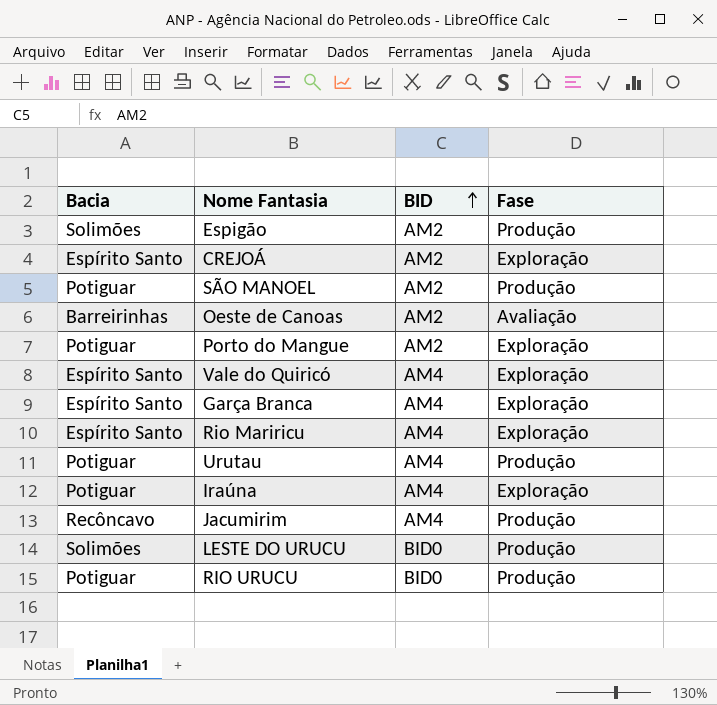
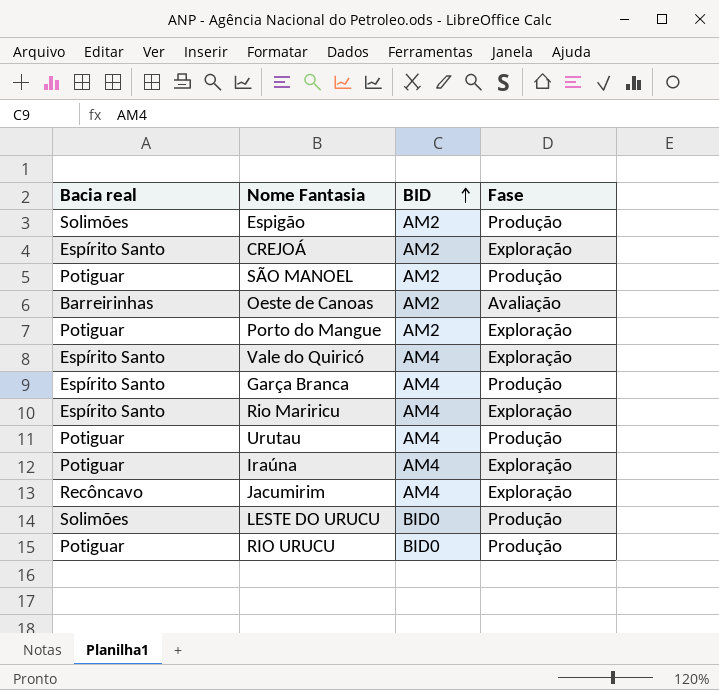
column name: Bacia -> Bacia real
Garça Branca | Fase: Exploração -> Produção
Jacumirim | Fase: Produção -> Exploração

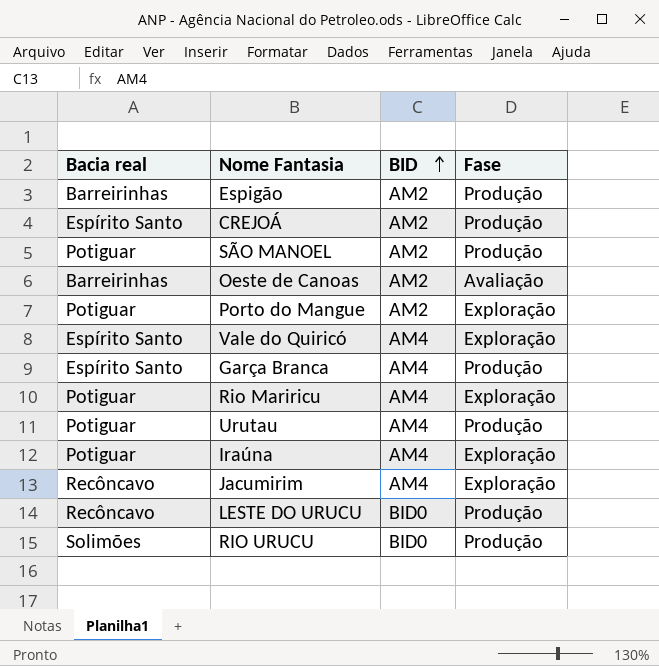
Espigão | Bacia real: Solimões -> Barreirinhas
CREJOÁ | Fase: Exploração -> Produção
Rio Mariricu | Bacia real: Espírito Santo -> Potiguar
LESTE DO URUCU | Bacia real: Solimões -> Recôncavo
RIO URUCU | Bacia real: Potiguar -> Solimões

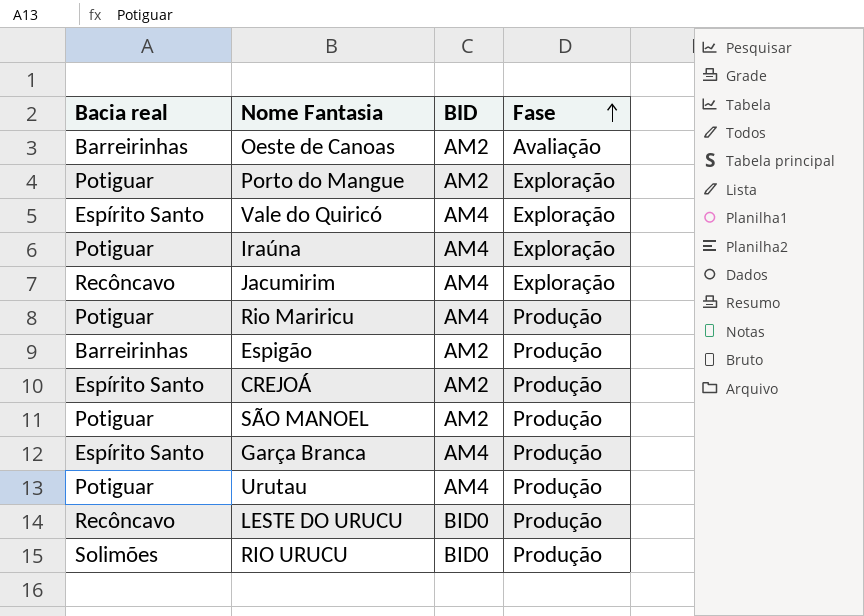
row order: BID ascending -> Fase ascending
Rio Mariricu | Fase: Exploração -> Produção

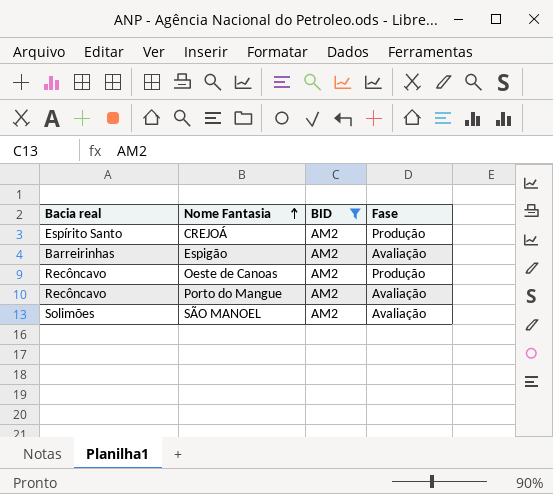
filter: none -> BID = AM2
row order: Fase ascending -> Nome Fantasia ascending
Espigão | Fase: Produção -> Avaliação
Oeste de Canoas | Bacia real: Barreirinhas -> Recôncavo
Oeste de Canoas | Fase: Avaliação -> Produção
Porto do Mangue | Bacia real: Potiguar -> Recôncavo
Porto do Mangue | Fase: Exploração -> Avaliação
SÃO MANOEL | Bacia real: Potiguar -> Solimões
SÃO MANOEL | Fase: Produção -> Avaliação

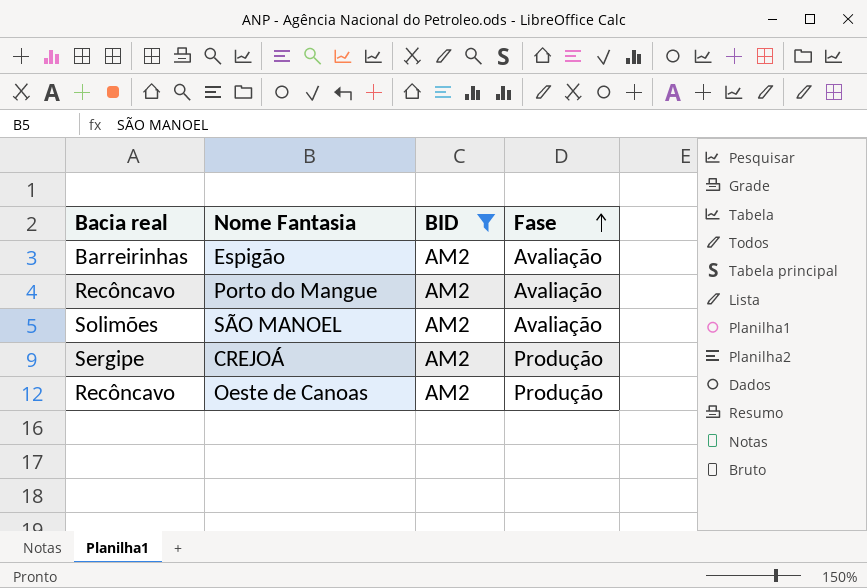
row order: Nome Fantasia ascending -> Fase ascending
CREJOÁ | Bacia real: Espírito Santo -> Sergipe

